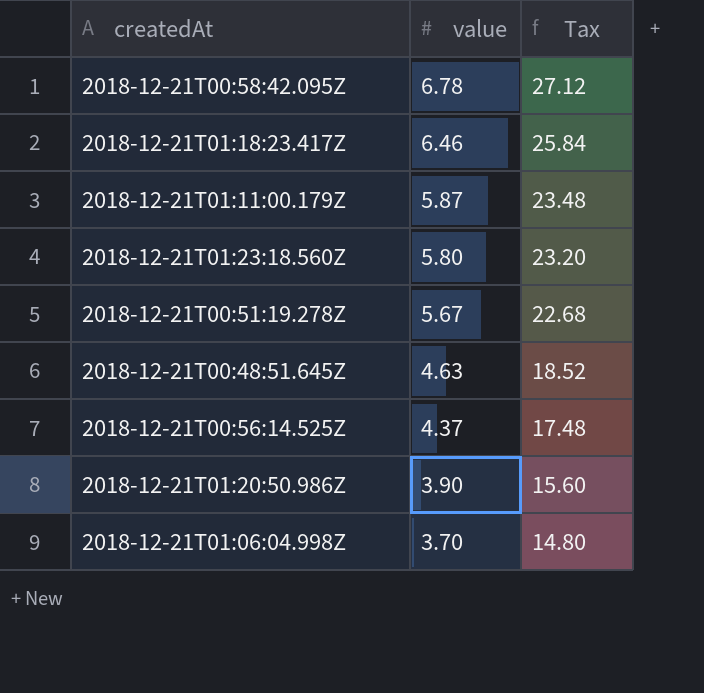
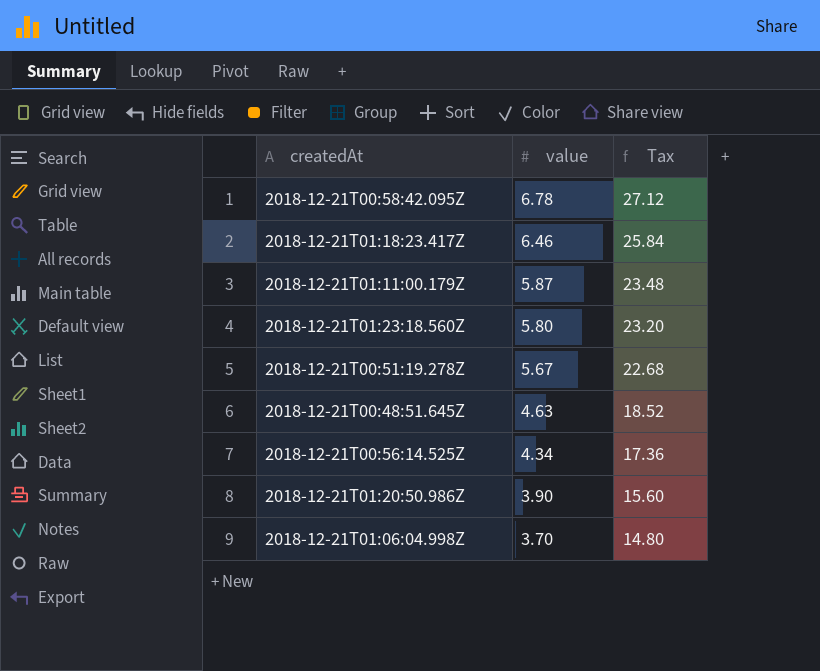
2018-12-21T00:56:14.525Z | value: 4.37 -> 4.34
2018-12-21T00:56:14.525Z | Tax: 17.48 -> 17.36

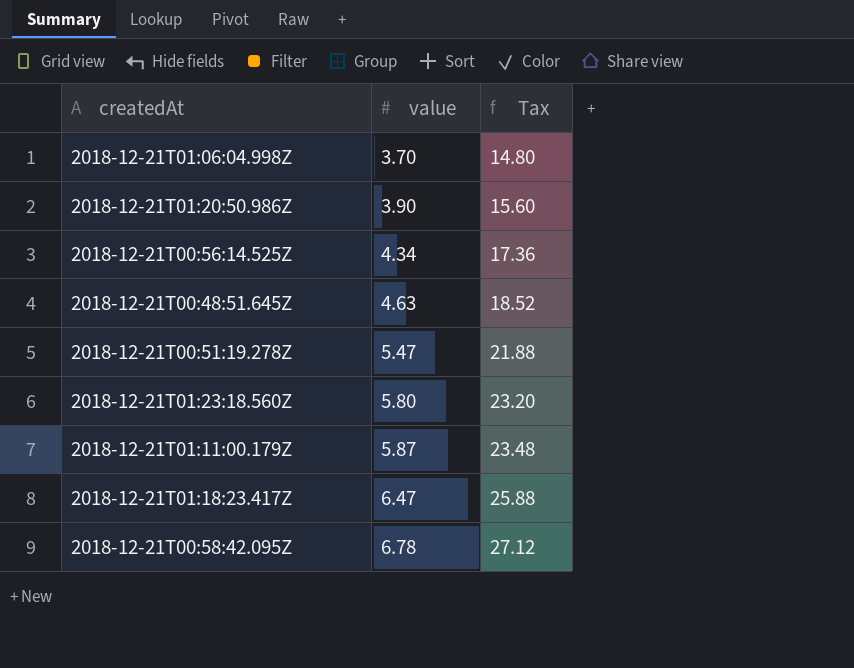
row order: value descending -> value ascending
2018-12-21T00:51:19.278Z | value: 5.67 -> 5.47
2018-12-21T00:51:19.278Z | Tax: 22.68 -> 21.88
2018-12-21T01:18:23.417Z | value: 6.46 -> 6.47
2018-12-21T01:18:23.417Z | Tax: 25.84 -> 25.88

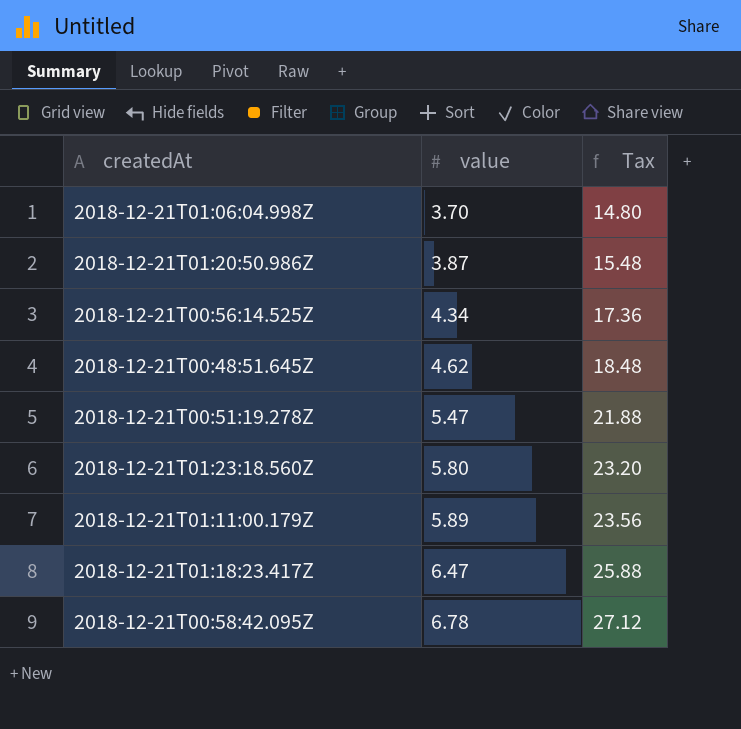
2018-12-21T01:20:50.986Z | value: 3.90 -> 3.87
2018-12-21T01:20:50.986Z | Tax: 15.60 -> 15.48
2018-12-21T00:48:51.645Z | value: 4.63 -> 4.62
2018-12-21T00:48:51.645Z | Tax: 18.52 -> 18.48
2018-12-21T01:11:00.179Z | value: 5.87 -> 5.89
2018-12-21T01:11:00.179Z | Tax: 23.48 -> 23.56

